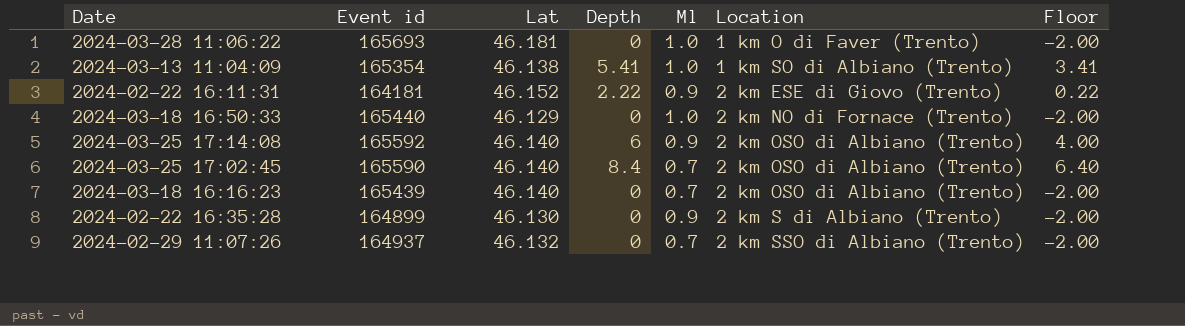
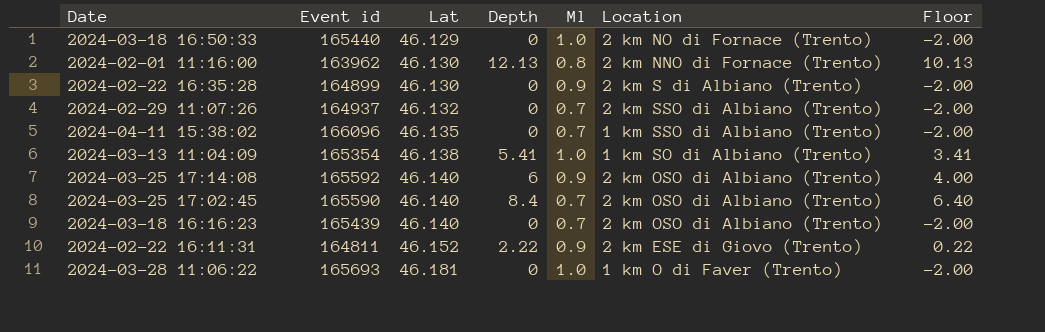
row order: Location ascending -> Lat ascending
row 2024-02-01 11:16:00: none -> 163962 | 46.130 | 12.13 | 0.8 | 2 km NNO di Fornace (Trento) | 10.13
row 2024-04-11 15:38:02: none -> 166096 | 46.135 | 0 | 0.7 | 1 km SSO di Albiano (Trento) | -2.00
2024-02-22 16:11:31 | Event id: 164181 -> 164811

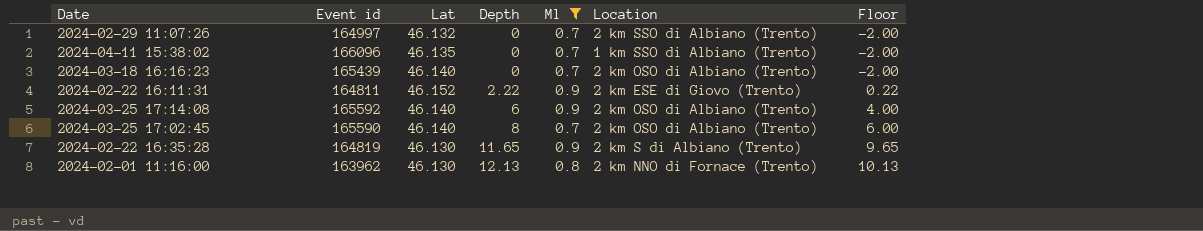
filter: none -> Ml != 1.0
row order: Lat ascending -> Depth ascending
2024-02-29 11:07:26 | Event id: 164937 -> 164997
2024-03-25 17:02:45 | Depth: 8.4 -> 8
2024-03-25 17:02:45 | Floor: 6.40 -> 6.00
2024-02-22 16:35:28 | Event id: 164899 -> 164819
2024-02-22 16:35:28 | Depth: 0 -> 11.65
2024-02-22 16:35:28 | Floor: -2.00 -> 9.65

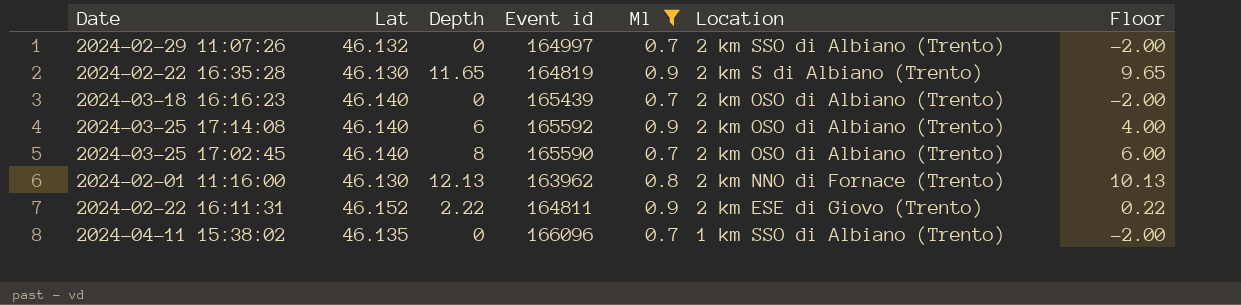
row order: Depth ascending -> Location descending
column Event id | position: 2 -> 4

